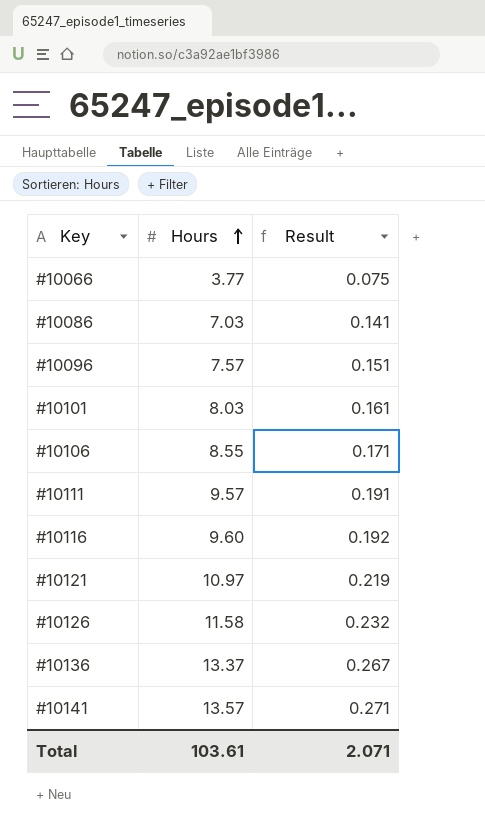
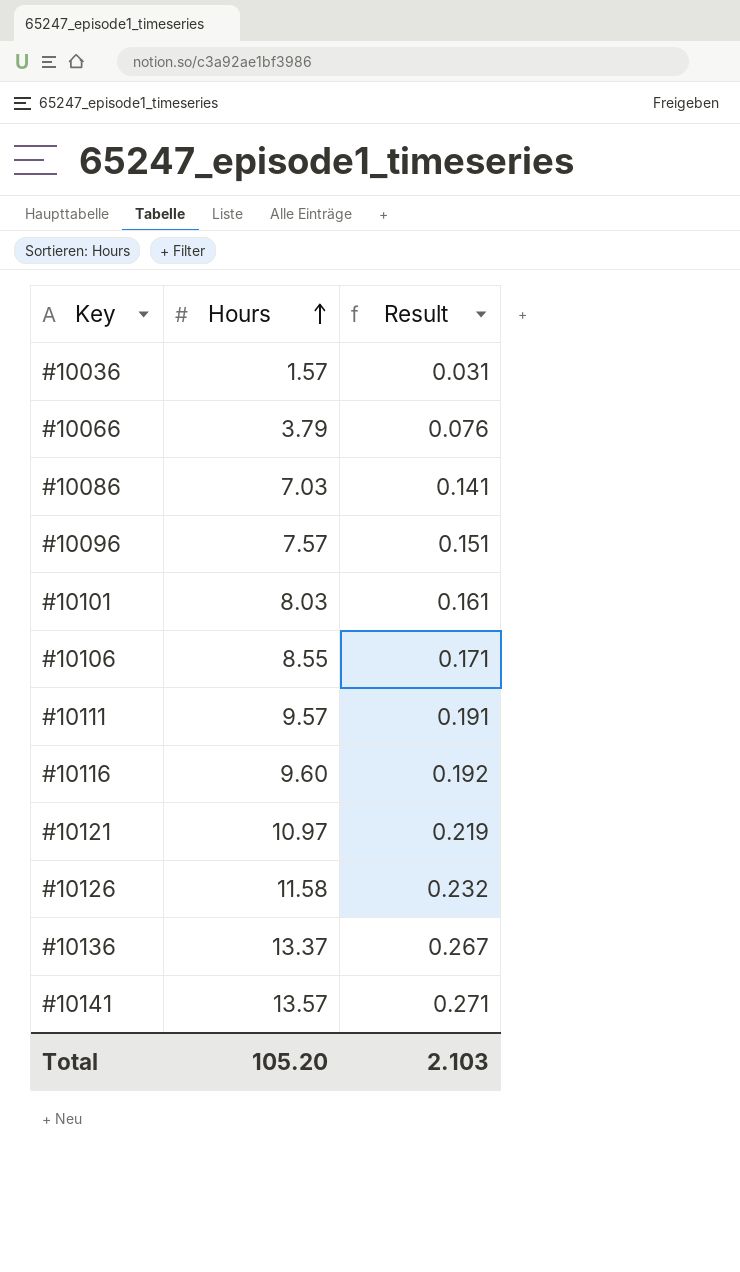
row #10036: none -> 1.57 | 0.031
#10066 | Hours: 3.77 -> 3.79
#10066 | Result: 0.075 -> 0.076
Total | Hours: 103.61 -> 105.20
Total | Result: 2.071 -> 2.103

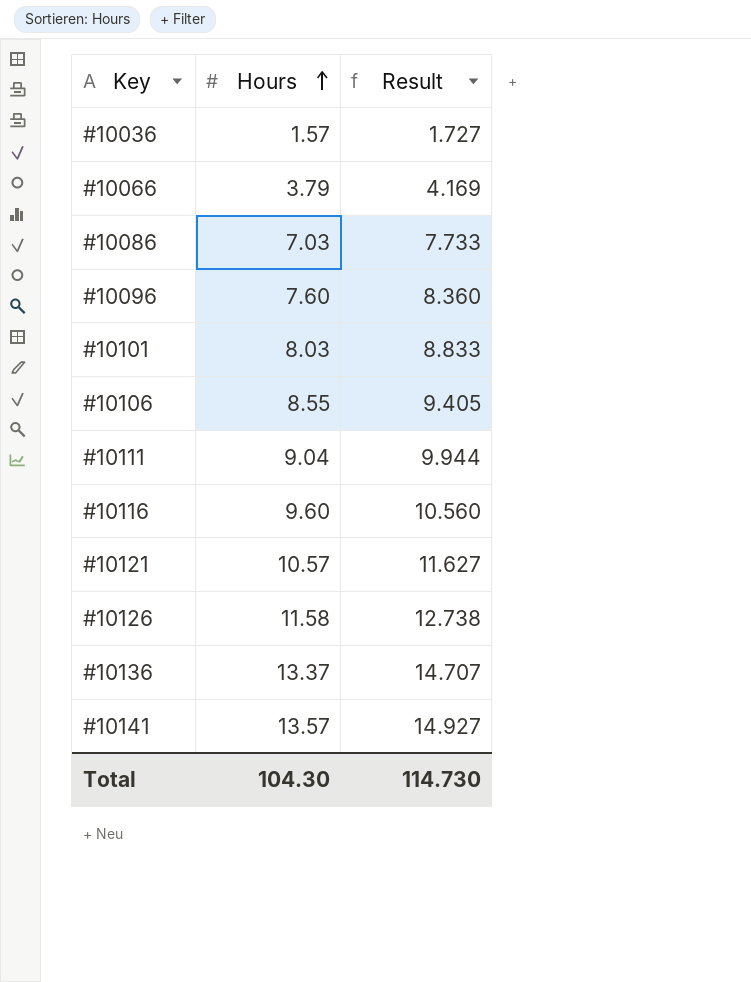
column Result | formula: [Hours] * 0.02 -> [Hours] * 1.1
#10096 | Hours: 7.57 -> 7.60
#10111 | Hours: 9.57 -> 9.04
#10121 | Hours: 10.97 -> 10.57
Total | Hours: 105.20 -> 104.30
Total | Result: 2.103 -> 114.730

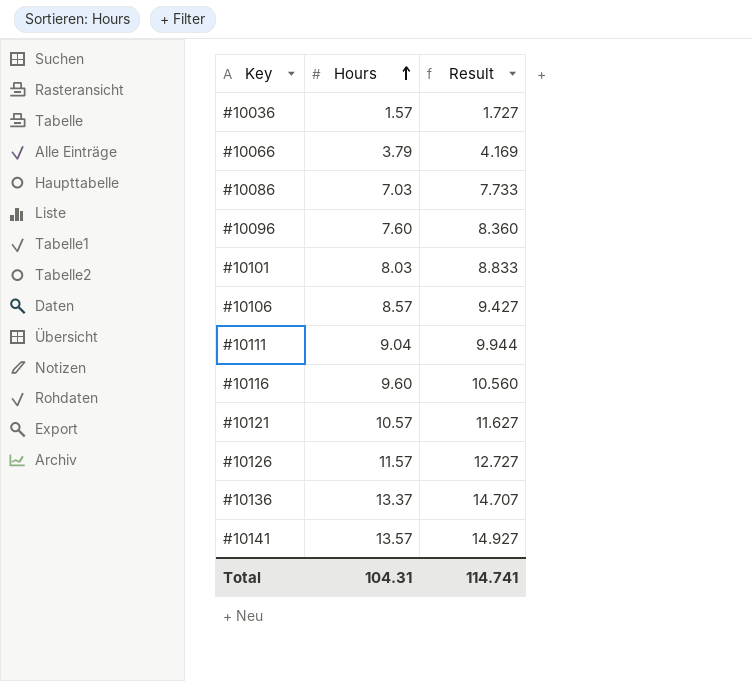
#10106 | Hours: 8.55 -> 8.57
#10106 | Result: 9.405 -> 9.427
#10126 | Hours: 11.58 -> 11.57
#10126 | Result: 12.738 -> 12.727
Total | Hours: 104.30 -> 104.31
Total | Result: 114.730 -> 114.741

